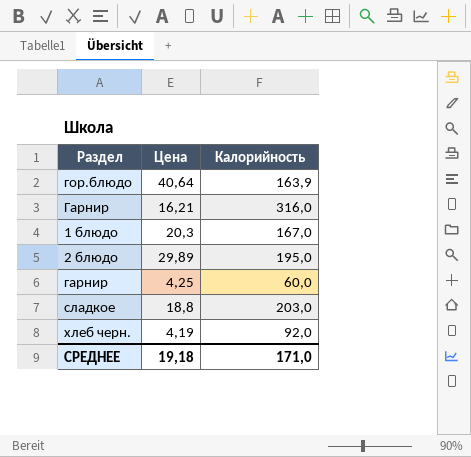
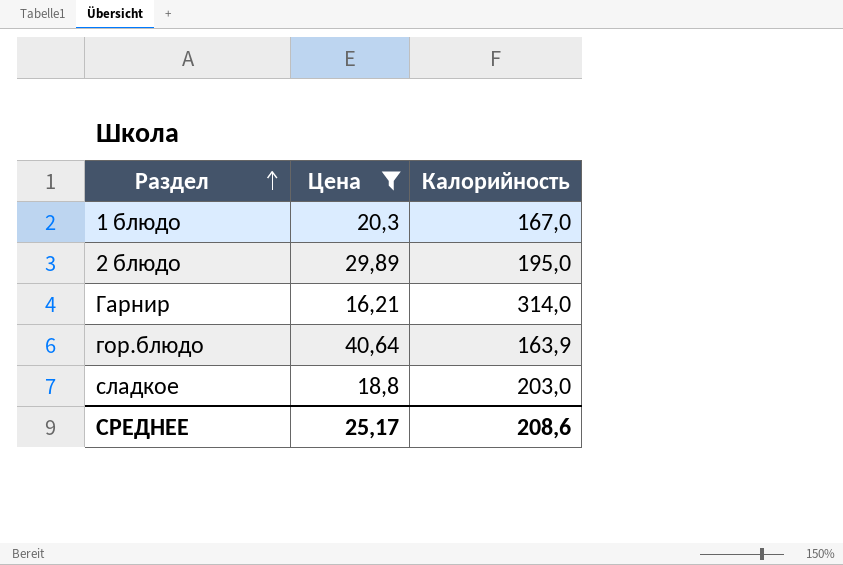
filter: none -> Цена >= 16,21
row order: none -> Раздел ascending
Гарнир | Калорийность: 316,0 -> 314,0
СРЕДНЕЕ | Цена: 19,18 -> 25,17
СРЕДНЕЕ | Калорийность: 171,0 -> 208,6

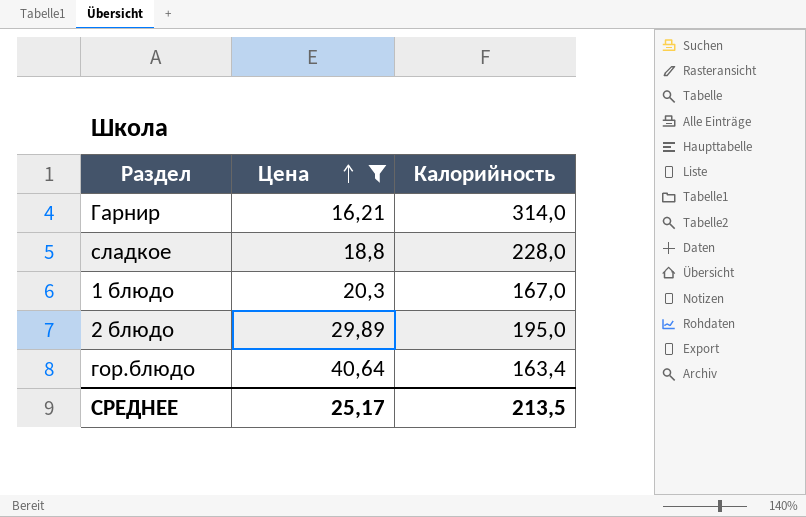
row order: Раздел ascending -> Цена ascending
сладкое | Калорийность: 203,0 -> 228,0
гор.блюдо | Калорийность: 163,9 -> 163,4
СРЕДНЕЕ | Калорийность: 208,6 -> 213,5

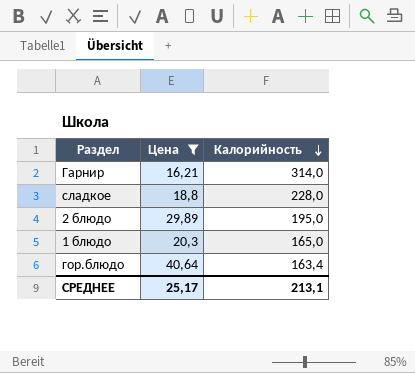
row order: Цена ascending -> Калорийность descending
1 блюдо | Калорийность: 167,0 -> 165,0
СРЕДНЕЕ | Калорийность: 213,5 -> 213,1

